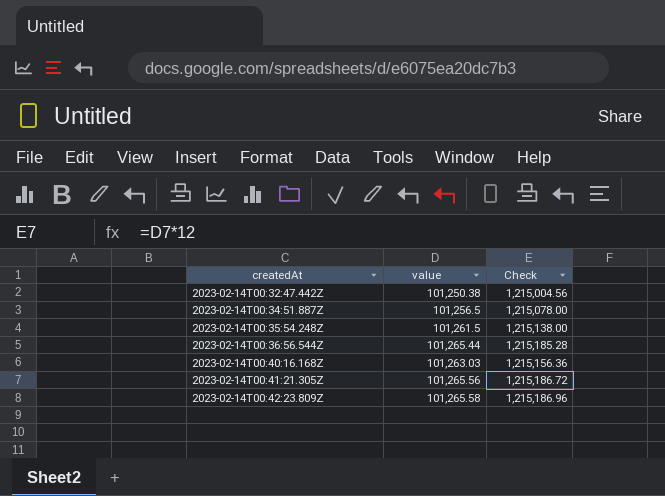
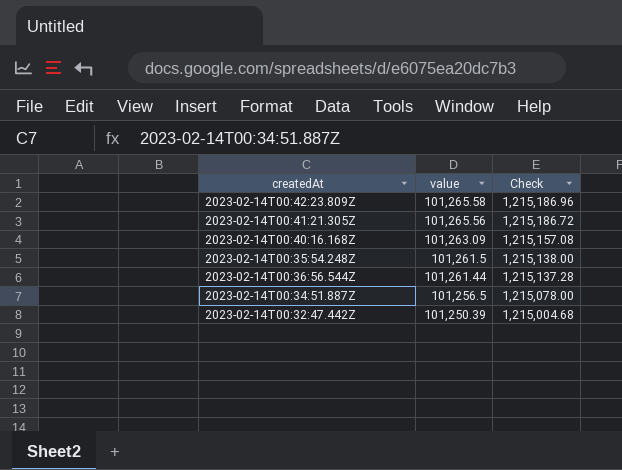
row order: createdAt ascending -> value descending
2023-02-14T00:40:16.168Z | value: 101,263.03 -> 101,263.09
2023-02-14T00:40:16.168Z | Check: 1,215,156.36 -> 1,215,157.08
2023-02-14T00:36:56.544Z | value: 101,265.44 -> 101,261.44
2023-02-14T00:36:56.544Z | Check: 1,215,185.28 -> 1,215,137.28
2023-02-14T00:32:47.442Z | value: 101,250.38 -> 101,250.39
2023-02-14T00:32:47.442Z | Check: 1,215,004.56 -> 1,215,004.68

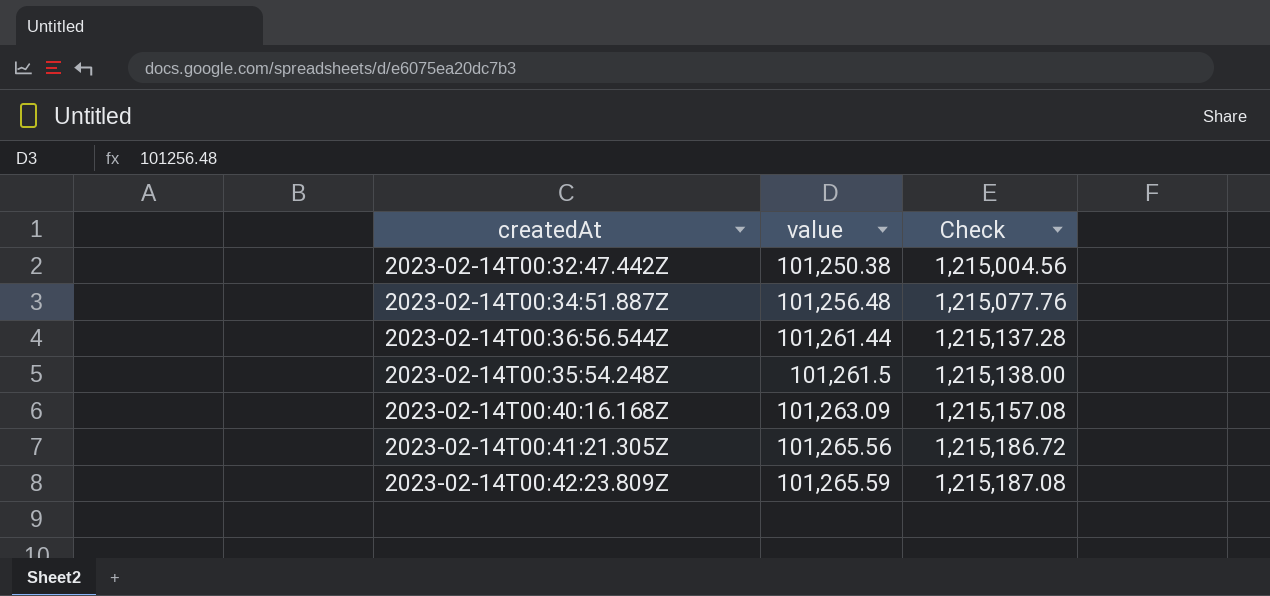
row order: value descending -> value ascending
2023-02-14T00:32:47.442Z | value: 101,250.39 -> 101,250.38
2023-02-14T00:32:47.442Z | Check: 1,215,004.68 -> 1,215,004.56
2023-02-14T00:34:51.887Z | value: 101,256.5 -> 101,256.48
2023-02-14T00:34:51.887Z | Check: 1,215,078.00 -> 1,215,077.76
2023-02-14T00:42:23.809Z | value: 101,265.58 -> 101,265.59
2023-02-14T00:42:23.809Z | Check: 1,215,186.96 -> 1,215,187.08

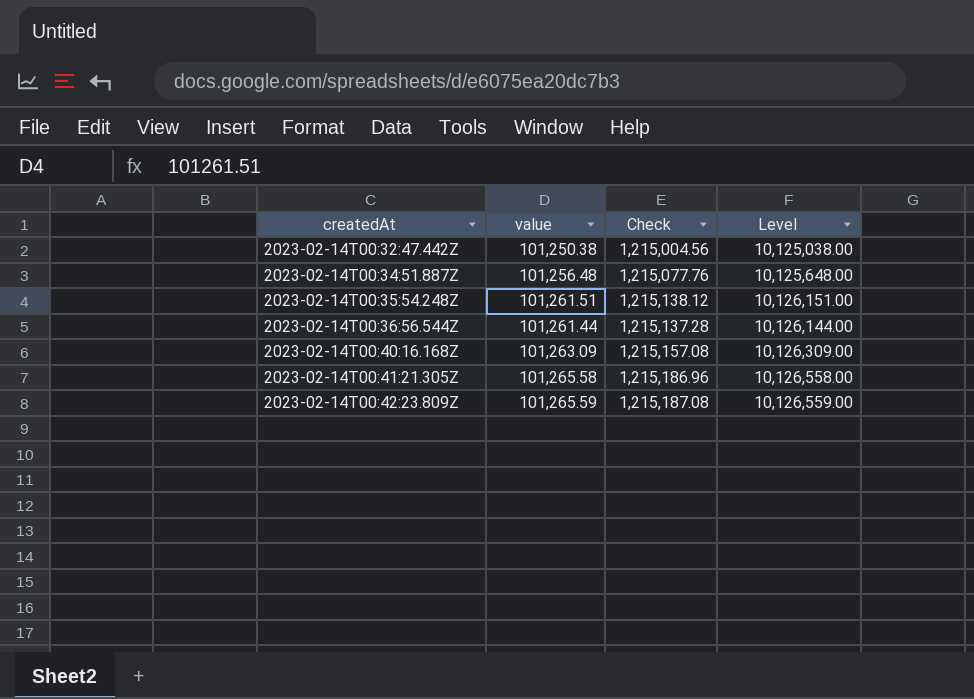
row order: value ascending -> createdAt ascending
column Level | formula: none -> [value] * 100
2023-02-14T00:35:54.248Z | value: 101,261.5 -> 101,261.51
2023-02-14T00:35:54.248Z | Check: 1,215,138.00 -> 1,215,138.12
2023-02-14T00:41:21.305Z | value: 101,265.56 -> 101,265.58
2023-02-14T00:41:21.305Z | Check: 1,215,186.72 -> 1,215,186.96

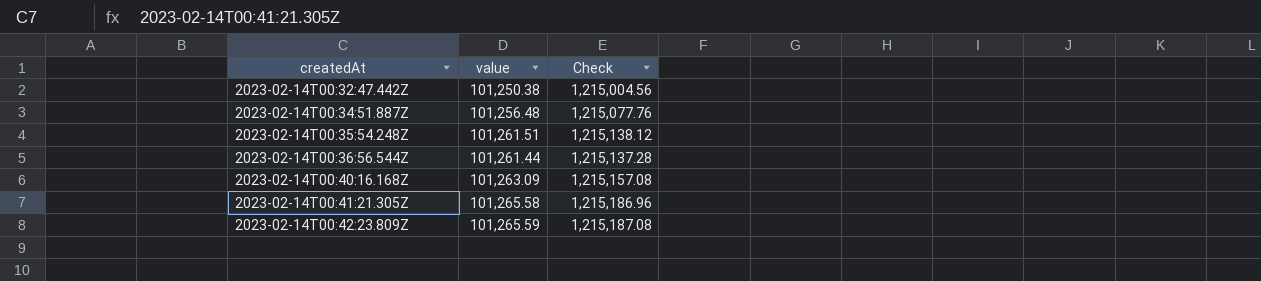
column Level | formula: [value] * 100 -> none

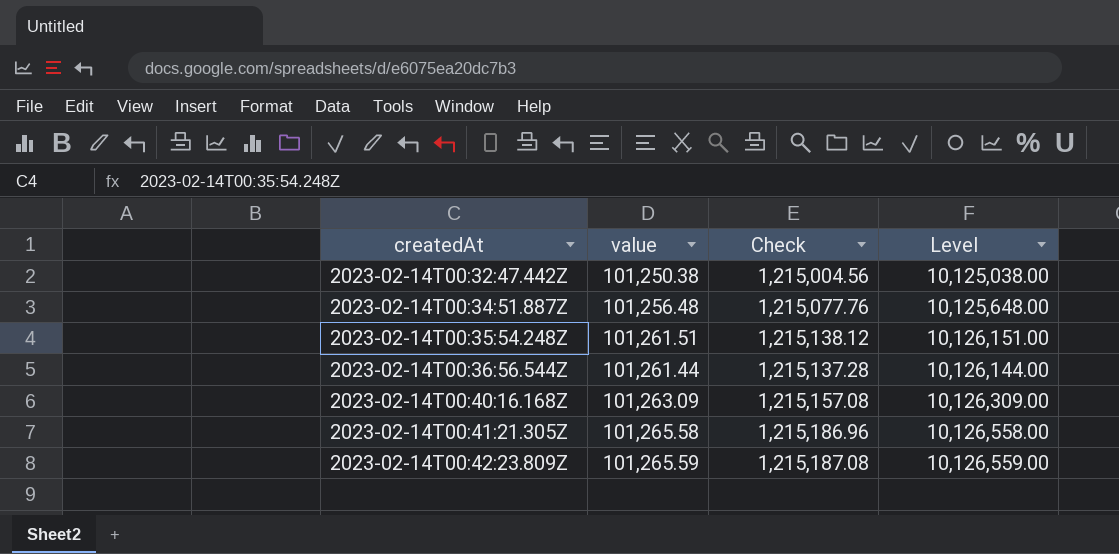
column Level | formula: none -> [value] * 100

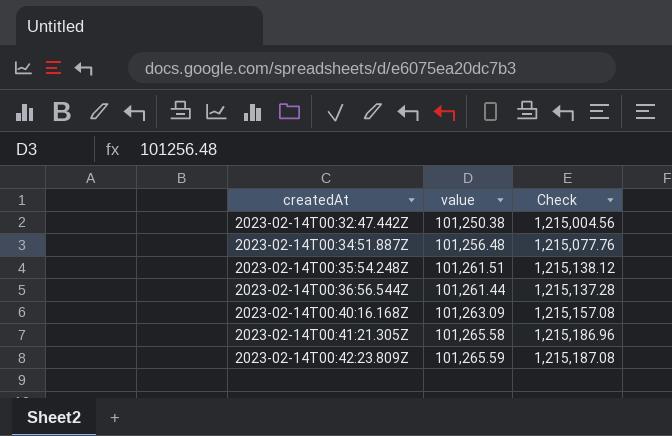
column Level | formula: [value] * 100 -> none

